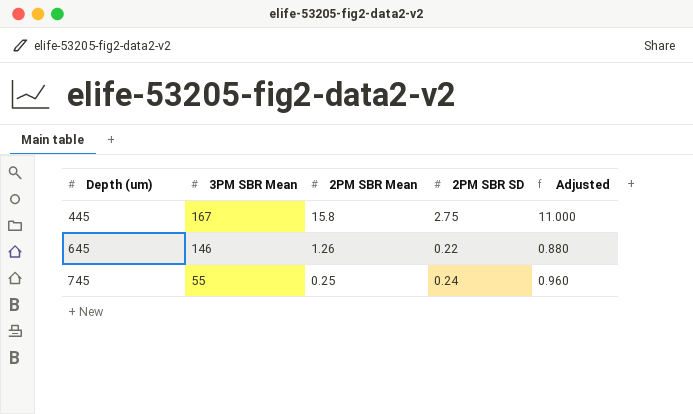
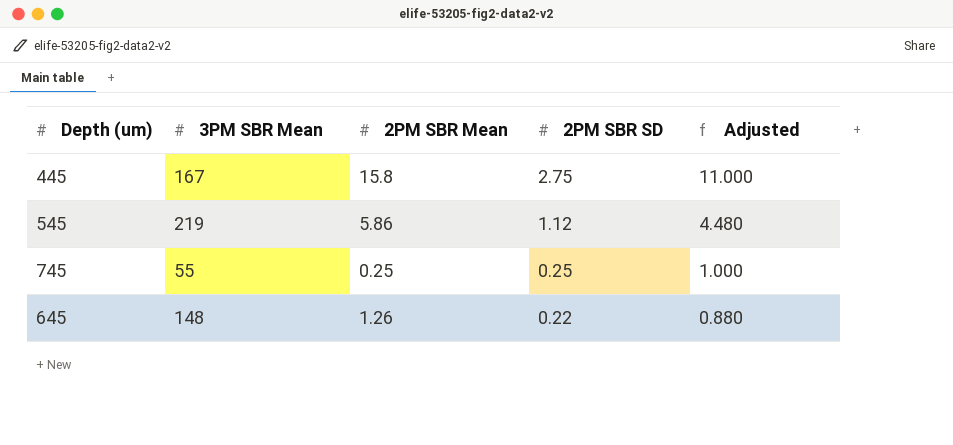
row order: Depth (um) ascending -> 2PM SBR SD descending
row 545: none -> 219 | 5.86 | 1.12 | 4.480
745 | 2PM SBR SD: 0.24 -> 0.25
745 | Adjusted: 0.960 -> 1.000
645 | 3PM SBR Mean: 146 -> 148

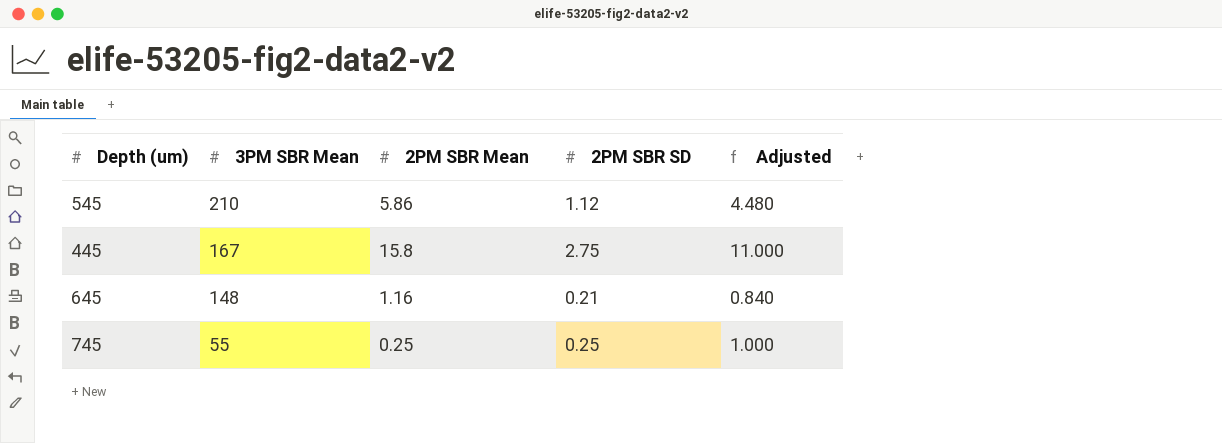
row order: 2PM SBR SD descending -> 3PM SBR Mean descending
545 | 3PM SBR Mean: 219 -> 210
645 | 2PM SBR Mean: 1.26 -> 1.16
645 | 2PM SBR SD: 0.22 -> 0.21
645 | Adjusted: 0.880 -> 0.840

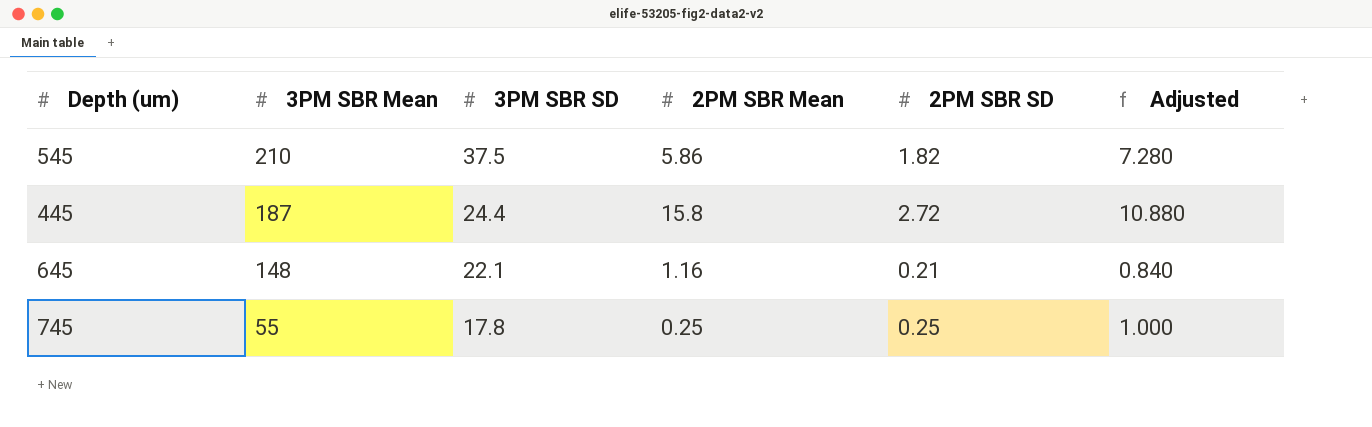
column 3PM SBR SD | position: none -> 3
545 | 2PM SBR SD: 1.12 -> 1.82
545 | Adjusted: 4.480 -> 7.280
445 | 3PM SBR Mean: 167 -> 187
445 | 2PM SBR SD: 2.75 -> 2.72
445 | Adjusted: 11.000 -> 10.880

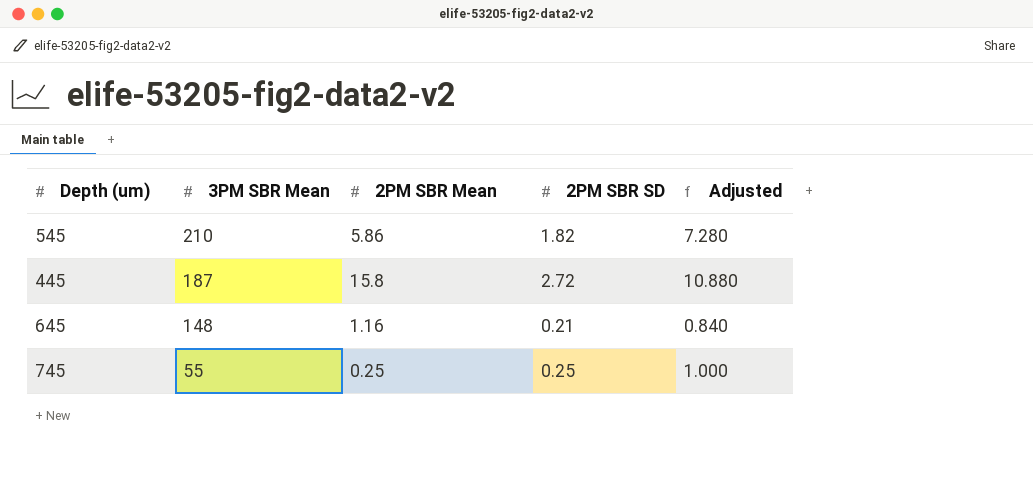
column 3PM SBR SD | position: 3 -> none

